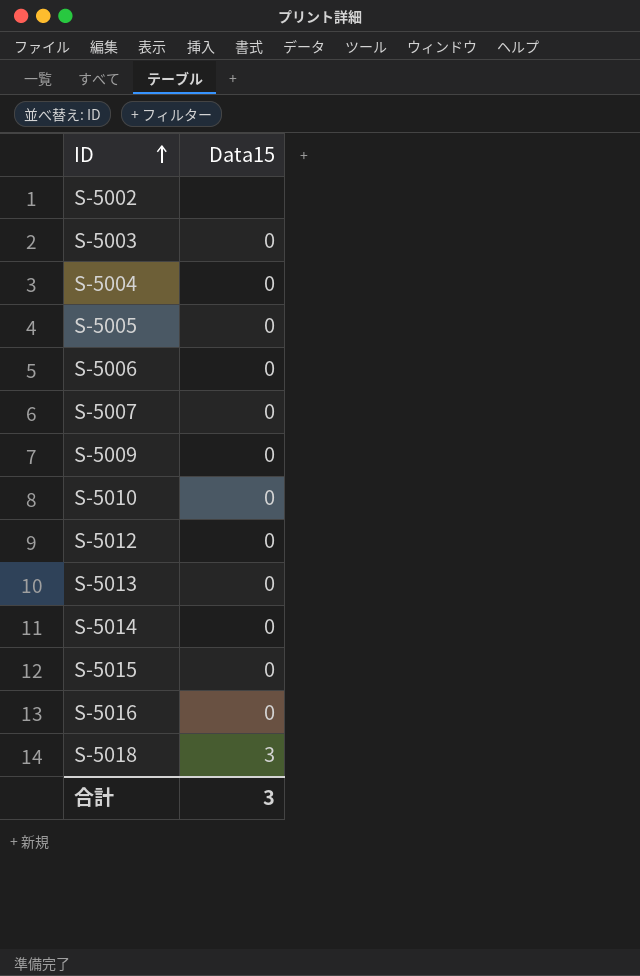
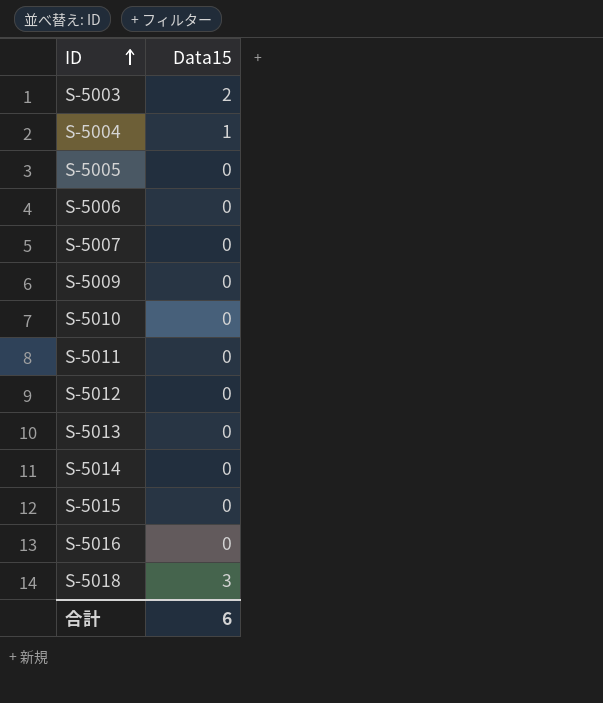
row S-5002: none -> none
S-5003 | Data15: 0 -> 2
S-5004 | Data15: 0 -> 1
row S-5011: none -> 0
合計 | Data15: 3 -> 6

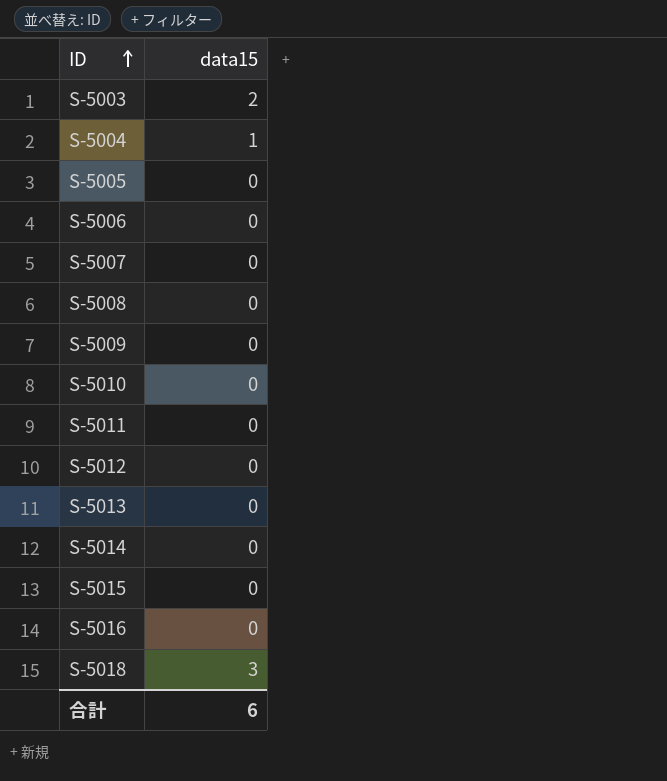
column name: Data15 -> data15
row S-5008: none -> 0

